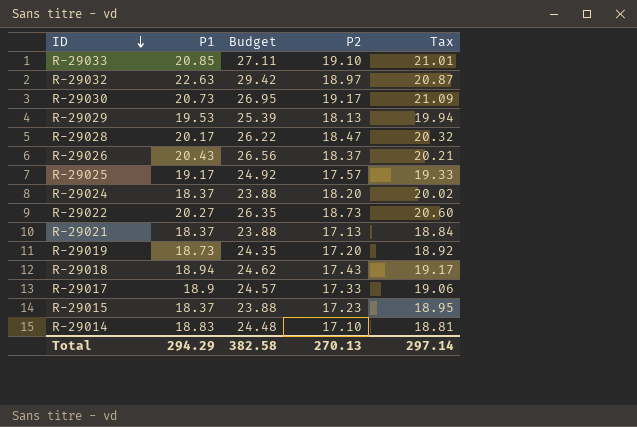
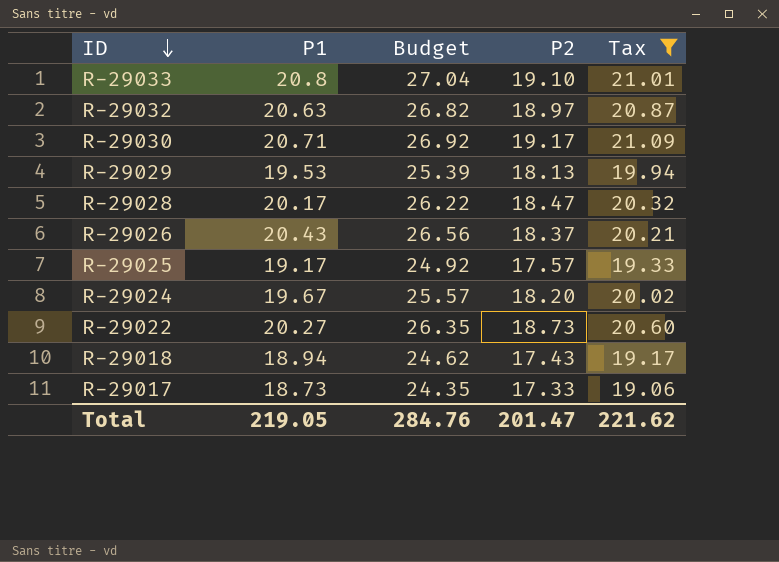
filter: none -> Tax >= 19.06
R-29033 | P1: 20.85 -> 20.8
R-29033 | Budget: 27.11 -> 27.04
R-29032 | P1: 22.63 -> 20.63
R-29032 | Budget: 29.42 -> 26.82
R-29030 | P1: 20.73 -> 20.71
R-29030 | Budget: 26.95 -> 26.92
R-29024 | P1: 18.37 -> 19.67
R-29024 | Budget: 23.88 -> 25.57
R-29017 | P1: 18.9 -> 18.73
R-29017 | Budget: 24.57 -> 24.35
Total | P1: 294.29 -> 219.05
Total | Budget: 382.58 -> 284.76
Total | P2: 270.13 -> 201.47
Total | Tax: 297.14 -> 221.62

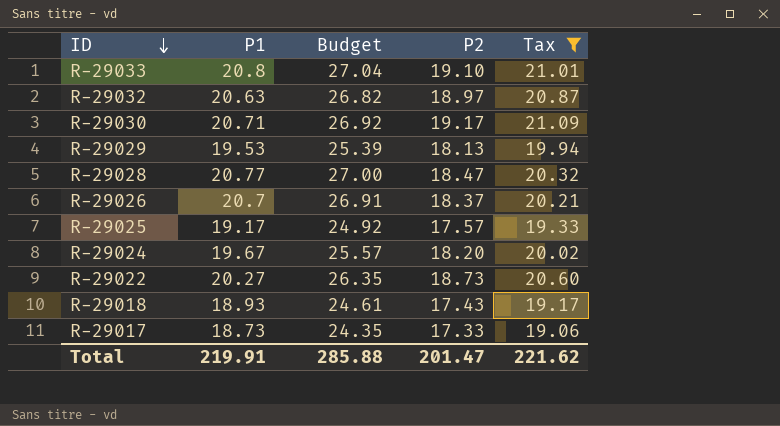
R-29028 | P1: 20.17 -> 20.77
R-29028 | Budget: 26.22 -> 27.00
R-29026 | P1: 20.43 -> 20.7
R-29026 | Budget: 26.56 -> 26.91
R-29018 | P1: 18.94 -> 18.93
R-29018 | Budget: 24.62 -> 24.61
Total | P1: 219.05 -> 219.91
Total | Budget: 284.76 -> 285.88

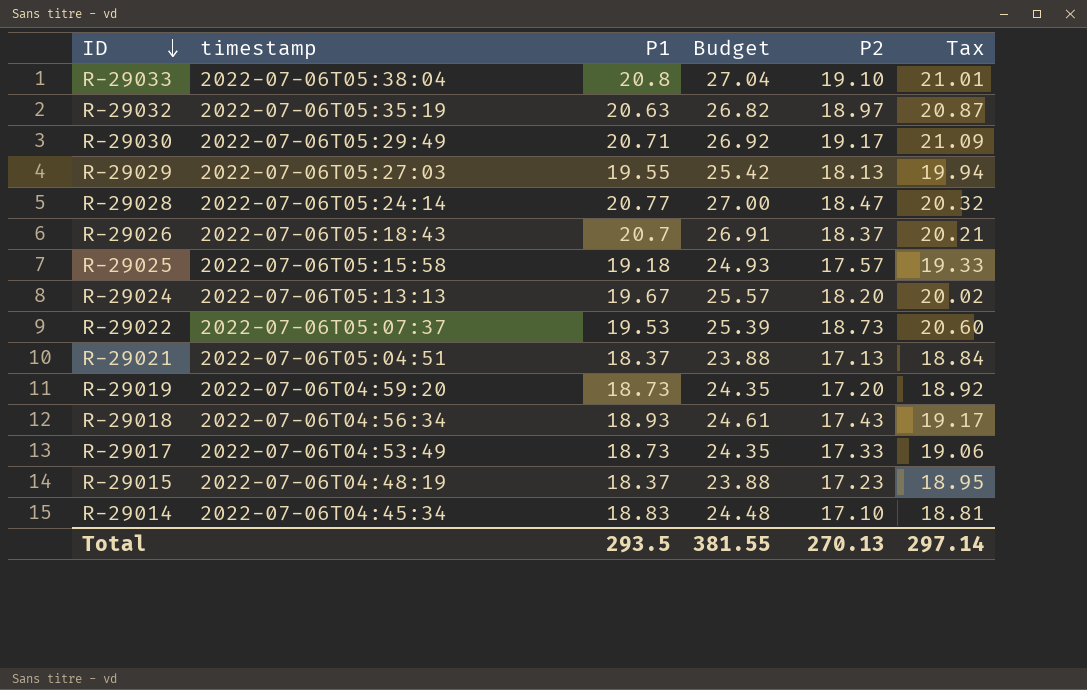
filter: Tax >= 19.06 -> none
column timestamp | position: none -> 2
R-29029 | P1: 19.53 -> 19.55
R-29029 | Budget: 25.39 -> 25.42
R-29025 | P1: 19.17 -> 19.18
R-29025 | Budget: 24.92 -> 24.93
R-29022 | P1: 20.27 -> 19.53
R-29022 | Budget: 26.35 -> 25.39
Total | P1: 219.91 -> 293.5
Total | Budget: 285.88 -> 381.55
Total | P2: 201.47 -> 270.13
Total | Tax: 221.62 -> 297.14

